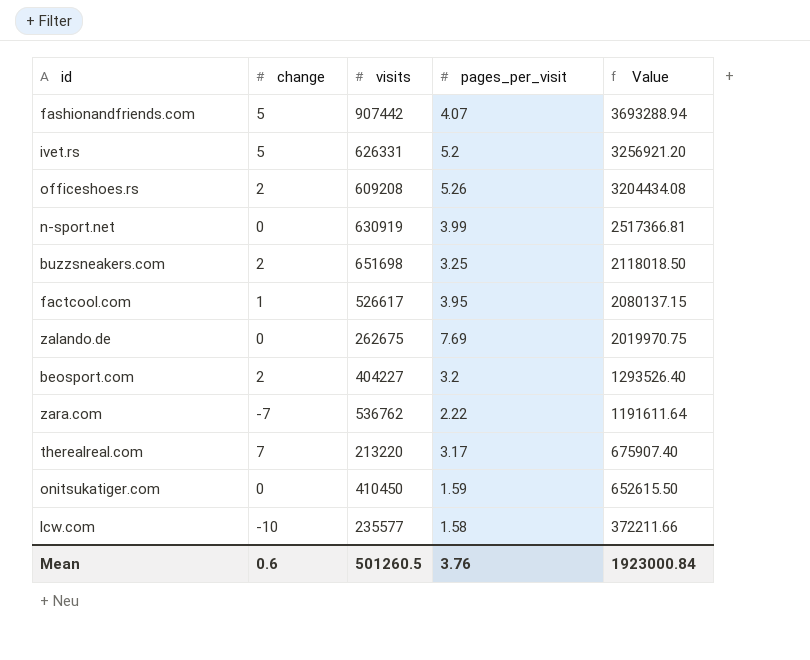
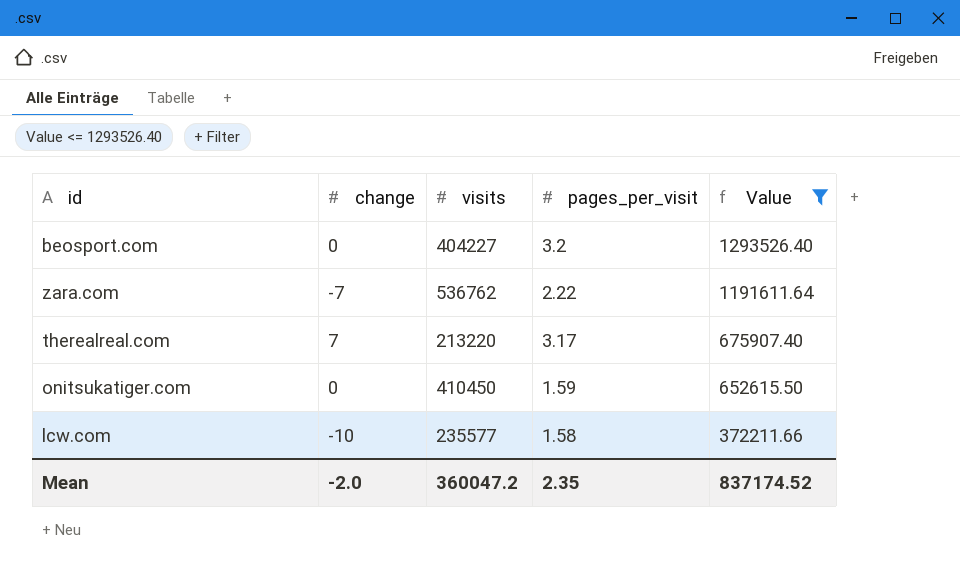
filter: none -> Value <= 1293526.40
beosport.com | change: 2 -> 0
Mean | change: 0.6 -> -2.0
Mean | visits: 501260.5 -> 360047.2
Mean | pages_per_visit: 3.76 -> 2.35
Mean | Value: 1923000.84 -> 837174.52

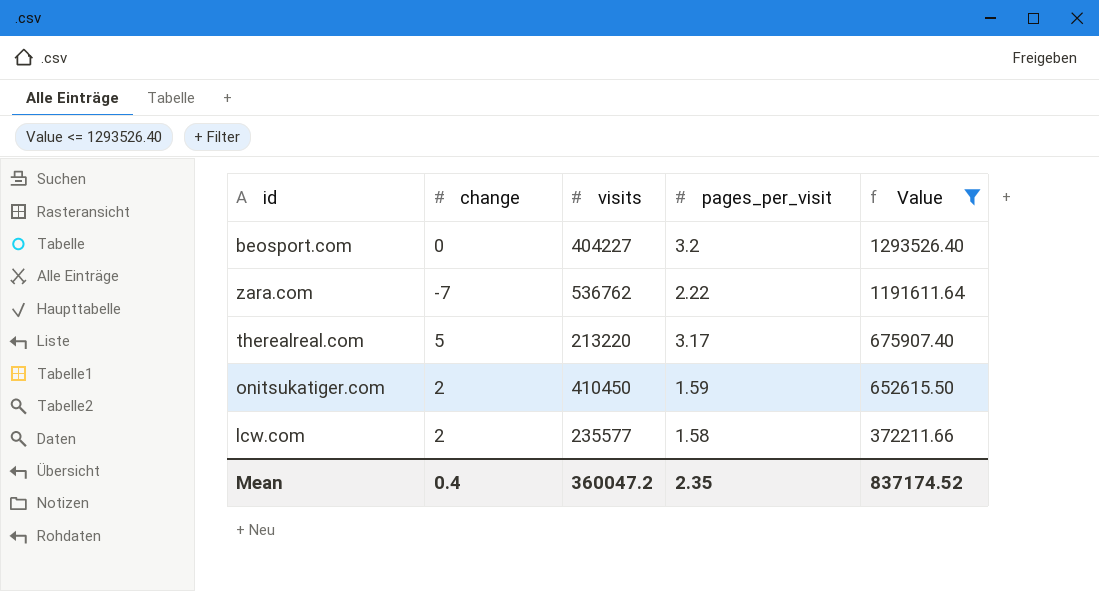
therealreal.com | change: 7 -> 5
onitsukatiger.com | change: 0 -> 2
lcw.com | change: -10 -> 2
Mean | change: -2.0 -> 0.4

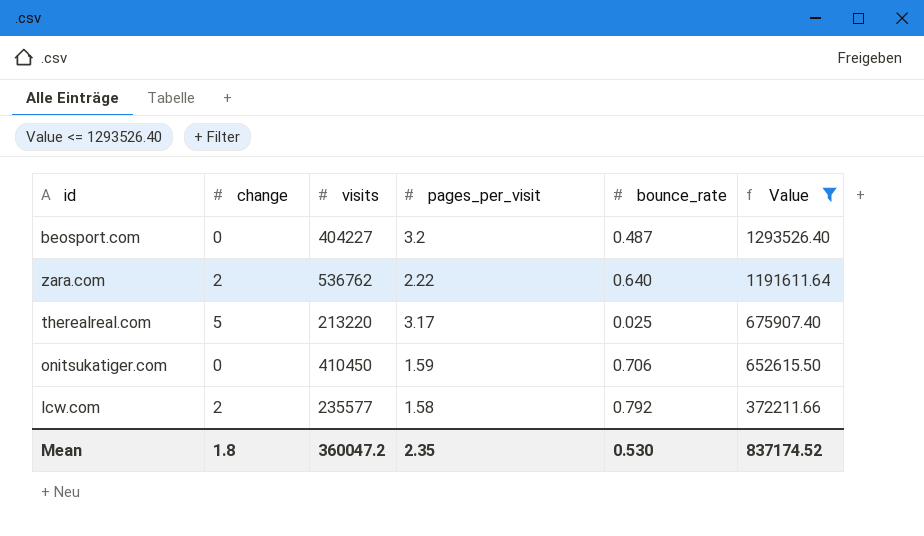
column bounce_rate | position: none -> 5
zara.com | change: -7 -> 2
onitsukatiger.com | change: 2 -> 0
Mean | change: 0.4 -> 1.8

